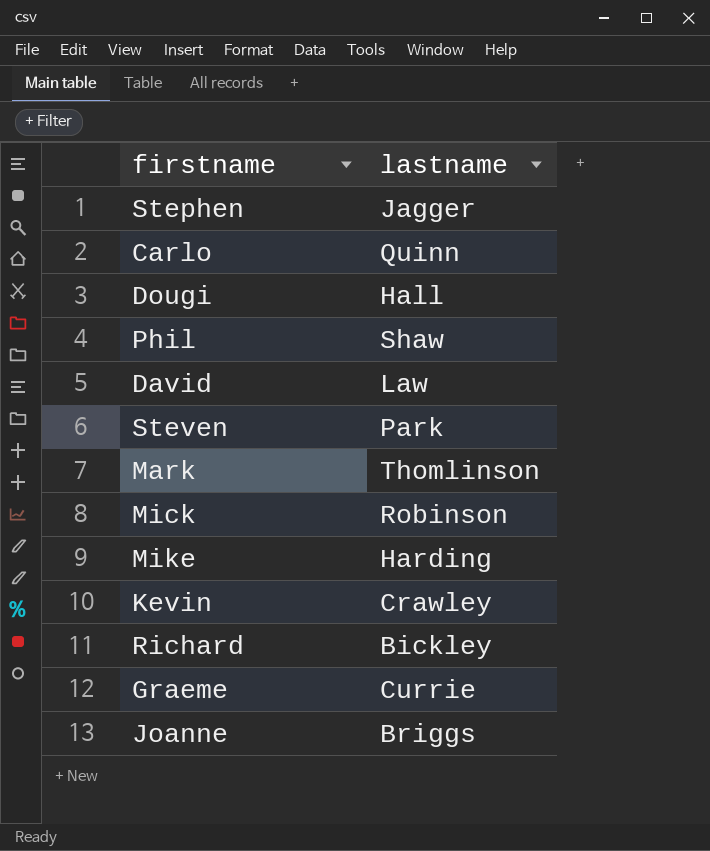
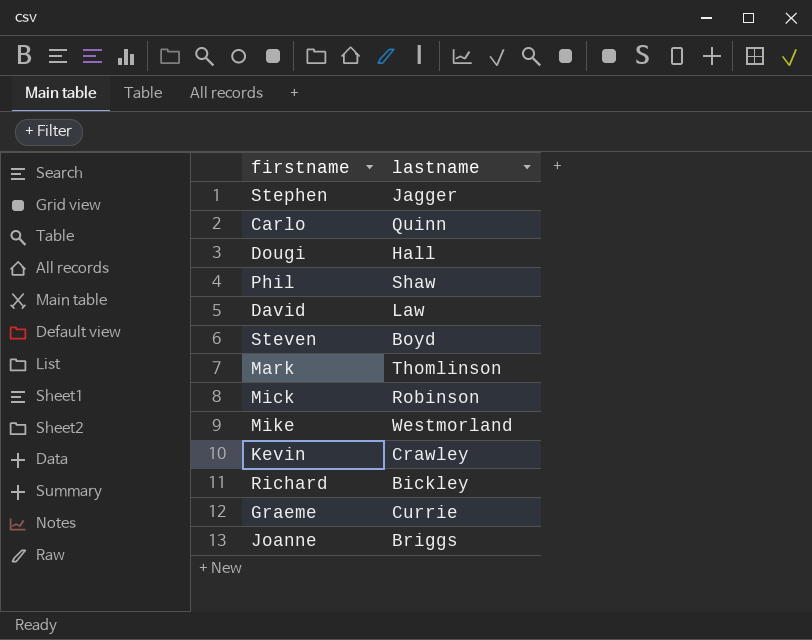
Steven | lastname: Park -> Boyd
Mike | lastname: Harding -> Westmorland

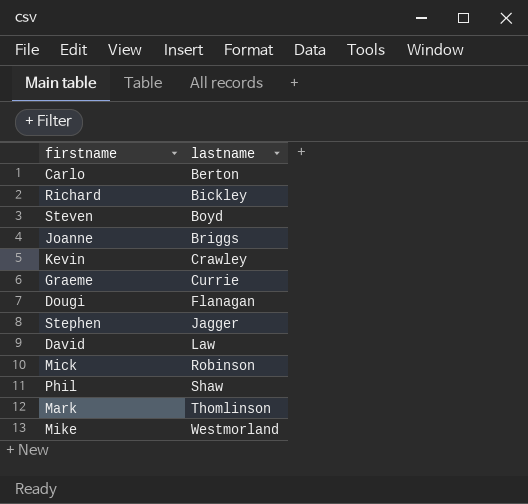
row order: none -> lastname ascending
Carlo | lastname: Quinn -> Berton
Dougi | lastname: Hall -> Flanagan

